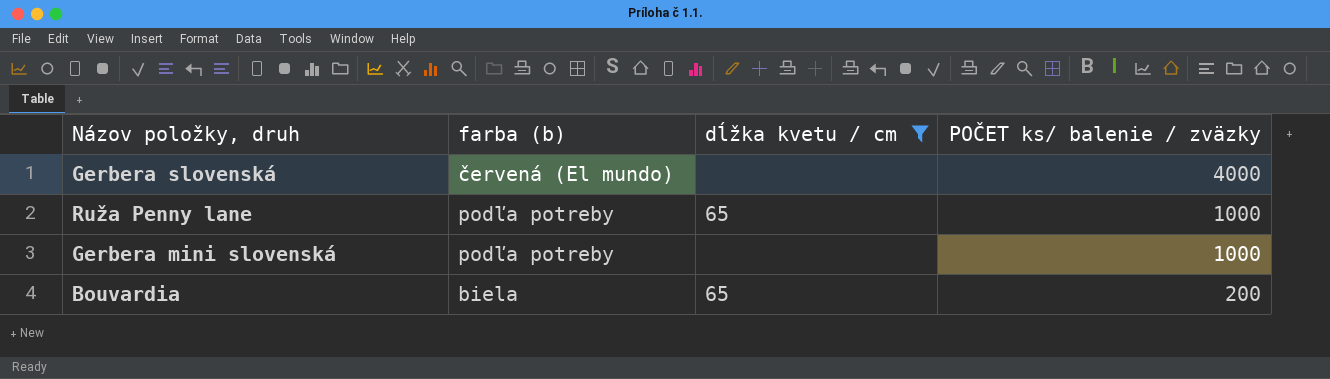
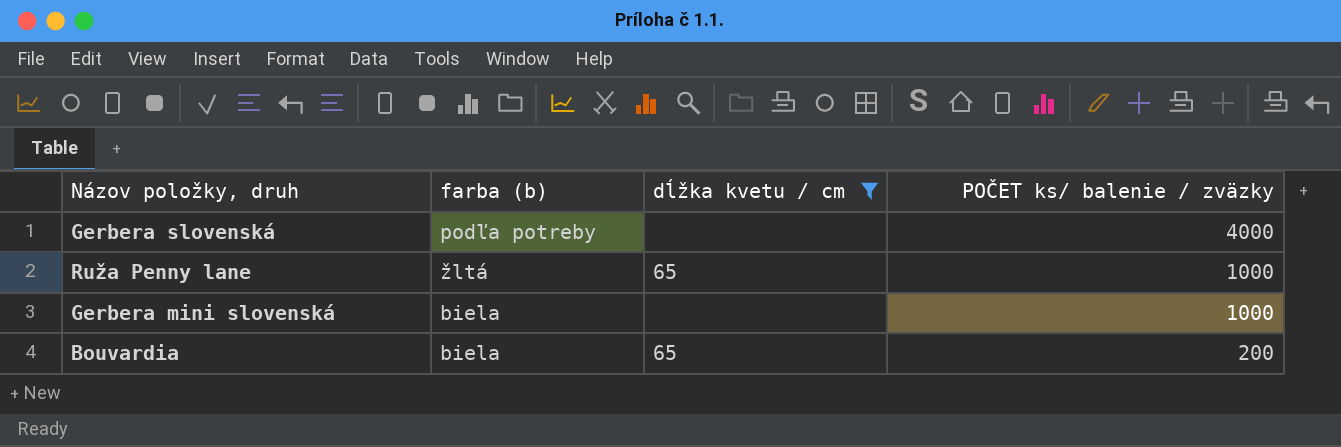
Gerbera slovenská | farba (b): červená (El mundo) -> podľa potreby
Ruža Penny lane | farba (b): podľa potreby -> žltá
Gerbera mini slovenská | farba (b): podľa potreby -> biela

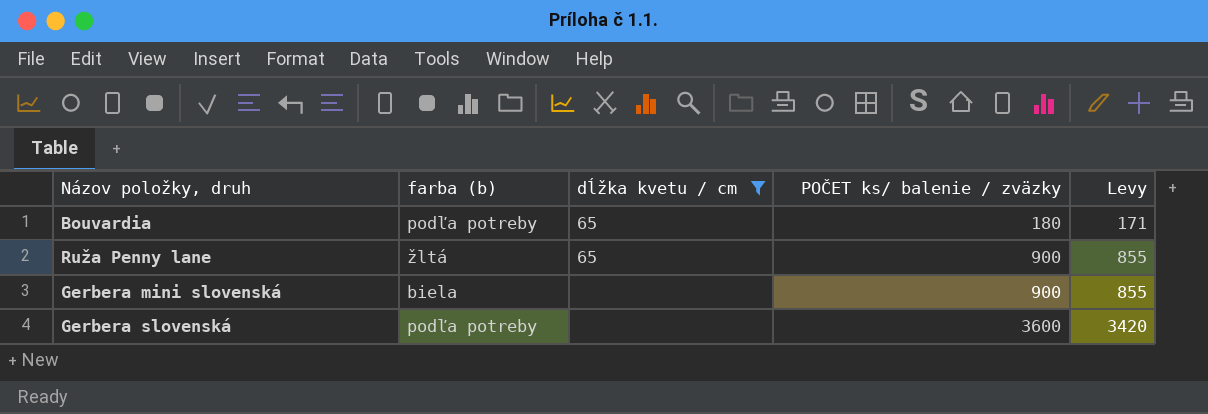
row order: POČET ks/ balenie / zväzky descending -> POČET ks/ balenie / zväzky ascending
column Levy | formula: none -> [POČET ks/ balenie / zväzky] * 0.95
Bouvardia | farba (b): biela -> podľa potreby
Bouvardia | POČET ks/ balenie / zväzky: 200 -> 180
Ruža Penny lane | POČET ks/ balenie / zväzky: 1000 -> 900
Gerbera mini slovenská | POČET ks/ balenie / zväzky: 1000 -> 900
Gerbera slovenská | POČET ks/ balenie / zväzky: 4000 -> 3600

